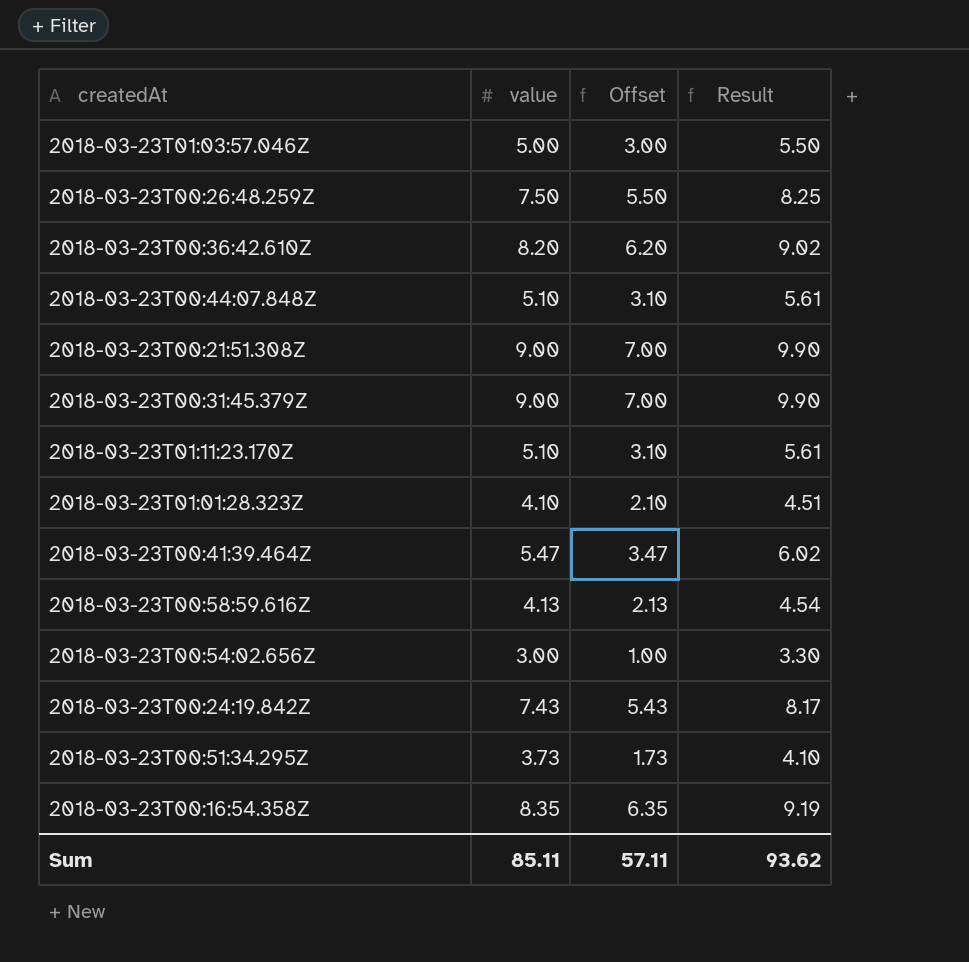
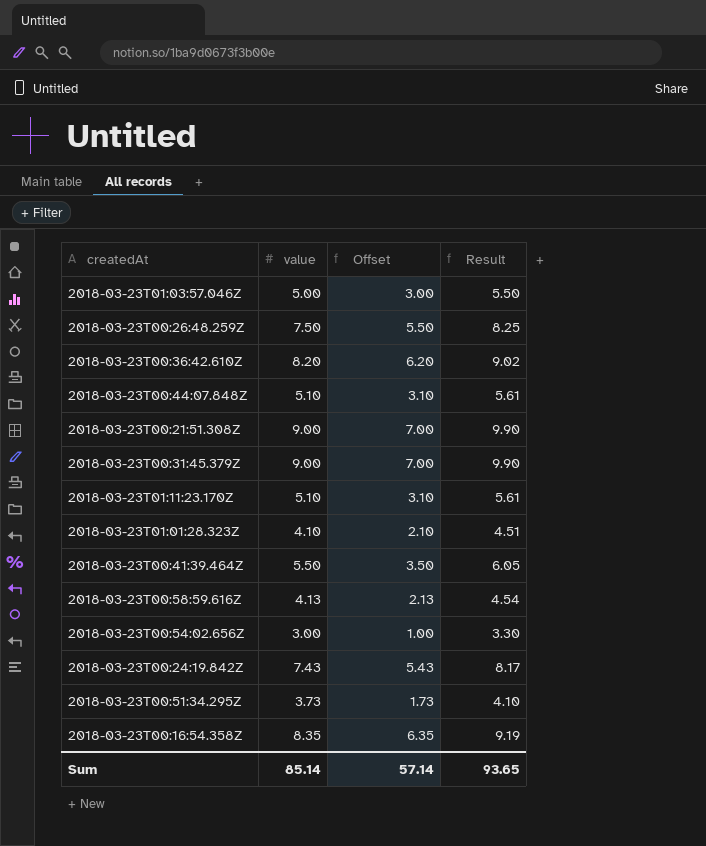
2018-03-23T00:41:39.464Z | value: 5.47 -> 5.50
2018-03-23T00:41:39.464Z | Offset: 3.47 -> 3.50
2018-03-23T00:41:39.464Z | Result: 6.02 -> 6.05
Sum | value: 85.11 -> 85.14
Sum | Offset: 57.11 -> 57.14
Sum | Result: 93.62 -> 93.65

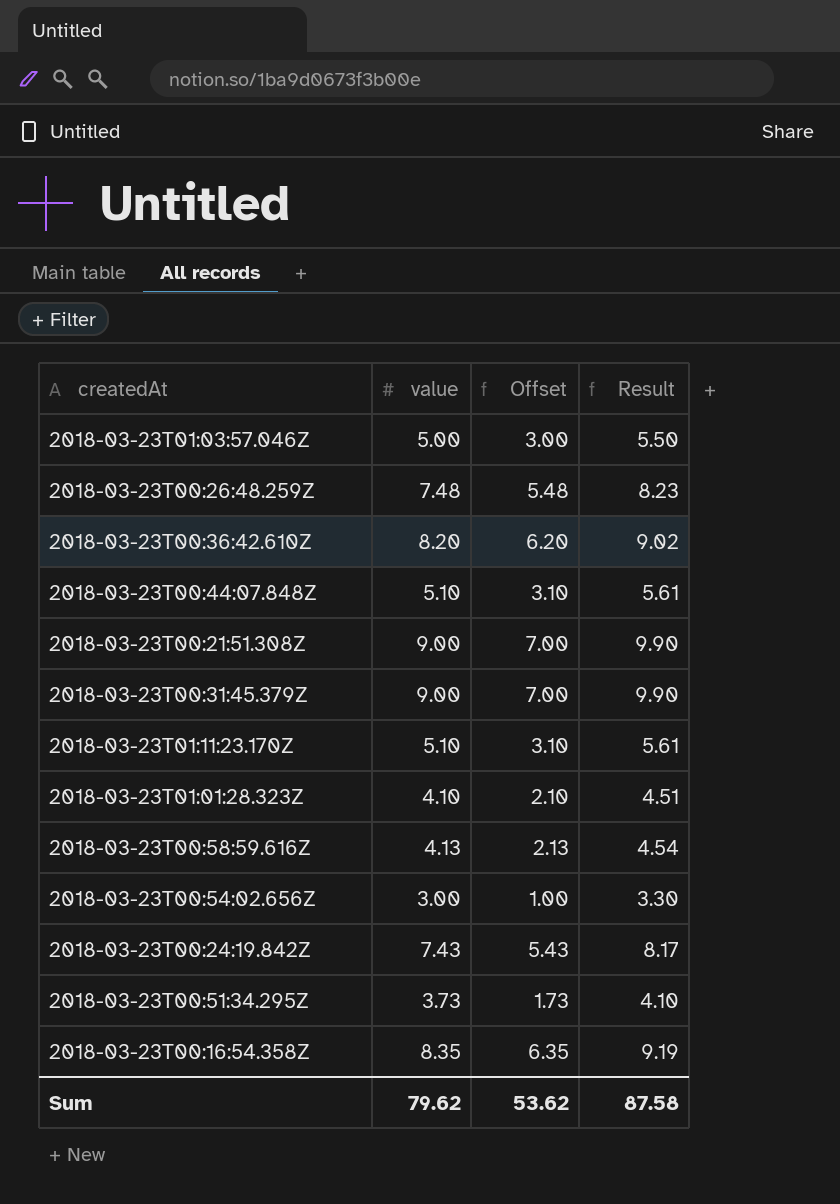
row 2018-03-23T00:41:39.464Z: 5.50 | 3.50 | 6.05 -> none
2018-03-23T00:26:48.259Z | value: 7.50 -> 7.48
2018-03-23T00:26:48.259Z | Offset: 5.50 -> 5.48
2018-03-23T00:26:48.259Z | Result: 8.25 -> 8.23
Sum | value: 85.14 -> 79.62
Sum | Offset: 57.14 -> 53.62
Sum | Result: 93.65 -> 87.58

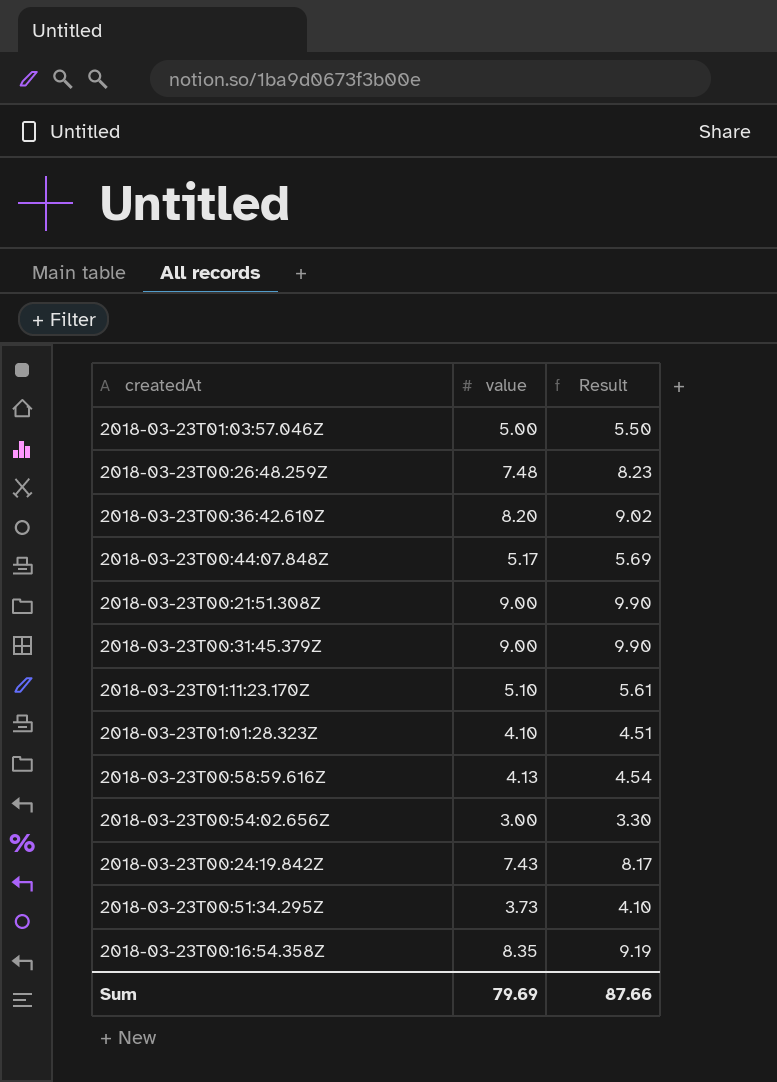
column Offset | formula: [value] - 2 -> none
2018-03-23T00:44:07.848Z | value: 5.10 -> 5.17
2018-03-23T00:44:07.848Z | Result: 5.61 -> 5.69
Sum | value: 79.62 -> 79.69
Sum | Result: 87.58 -> 87.66

